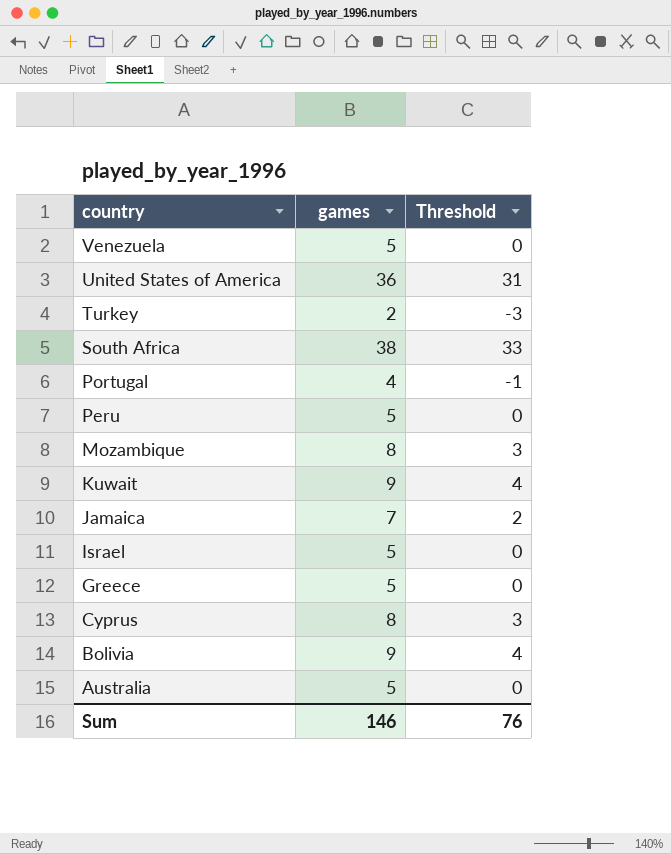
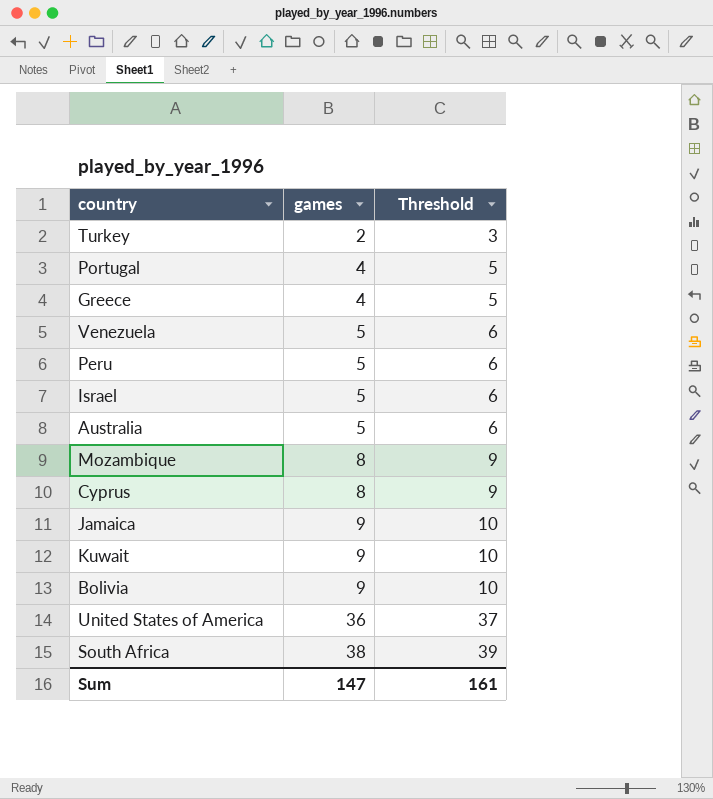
row order: country descending -> games ascending
column Threshold | formula: [games] - 5 -> [games] + 1
Greece | games: 5 -> 4
Jamaica | games: 7 -> 9
Sum | games: 146 -> 147
Sum | Threshold: 76 -> 161

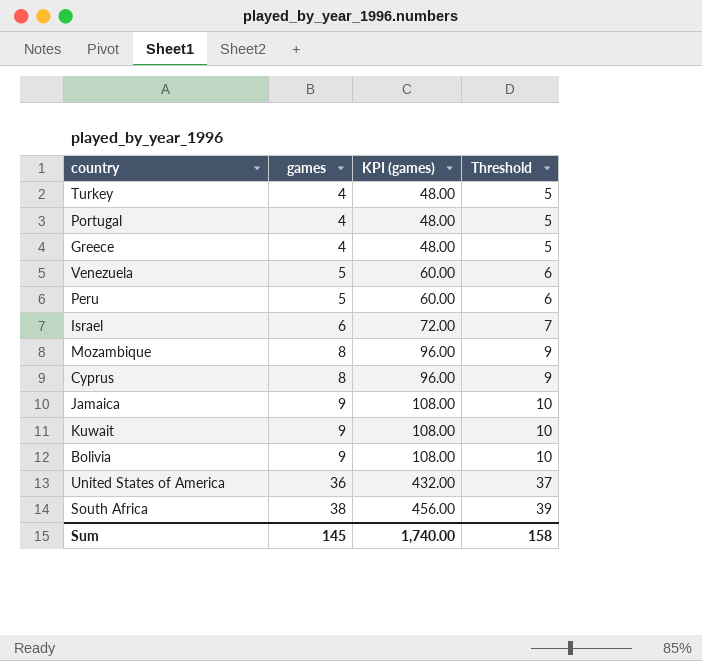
column KPI (games) | formula: none -> [games] * 12
row Australia: 5 | 6 -> none
Turkey | games: 2 -> 4
Turkey | Threshold: 3 -> 5
Israel | games: 5 -> 6
Israel | Threshold: 6 -> 7
Sum | games: 147 -> 145
Sum | Threshold: 161 -> 158

